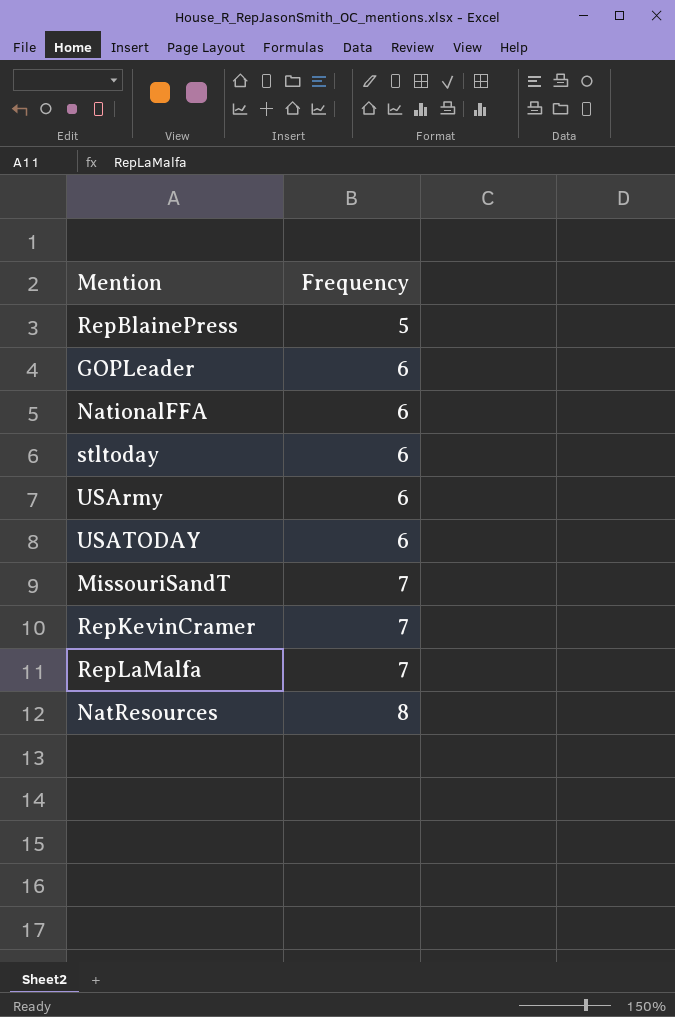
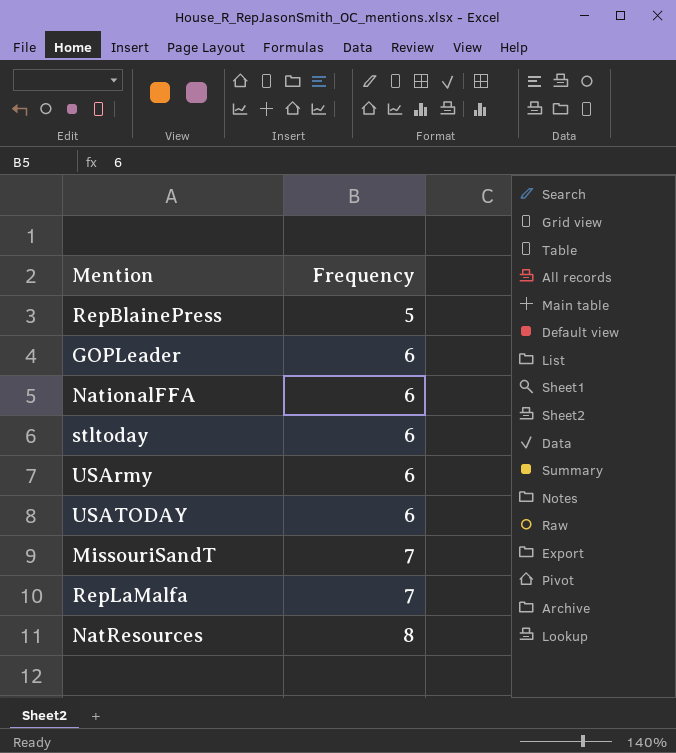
row RepKevinCramer: 7 -> none

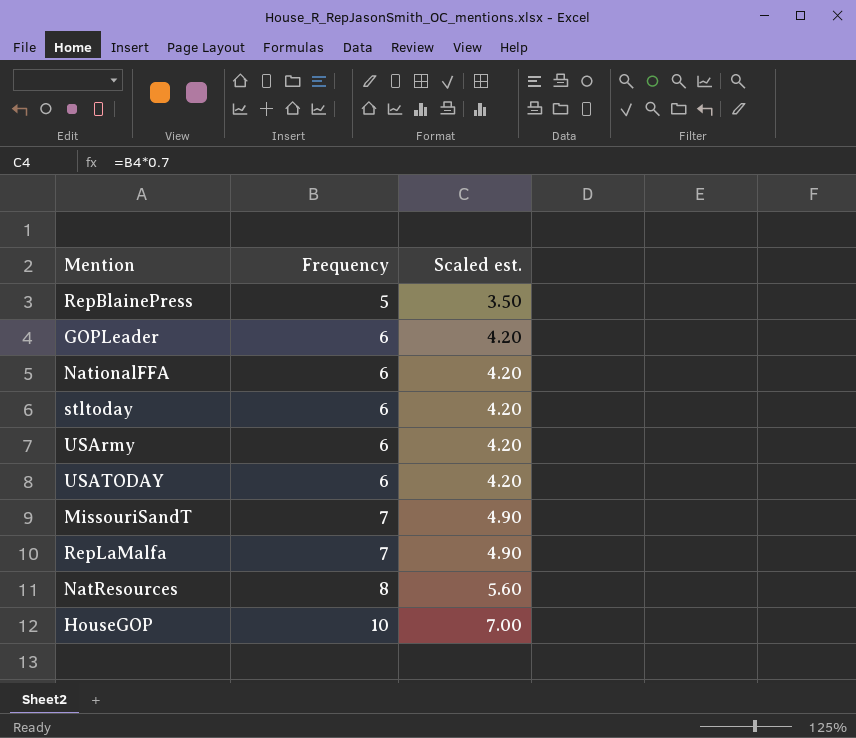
column Scaled est. | formula: none -> [Frequency] * 0.7
row HouseGOP: none -> 10 | 7.00

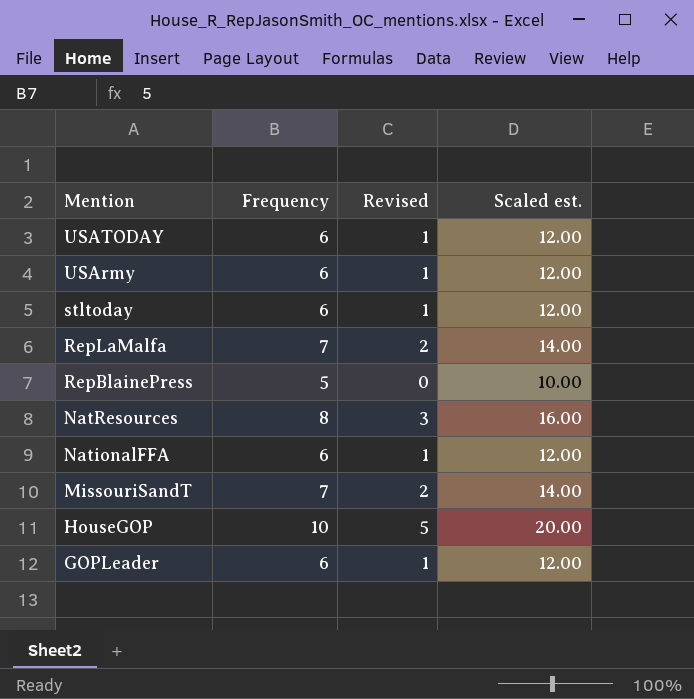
row order: Frequency ascending -> Mention descending
column Revised | formula: none -> [Frequency] - 5
column Scaled est. | formula: [Frequency] * 0.7 -> [Frequency] * 2

